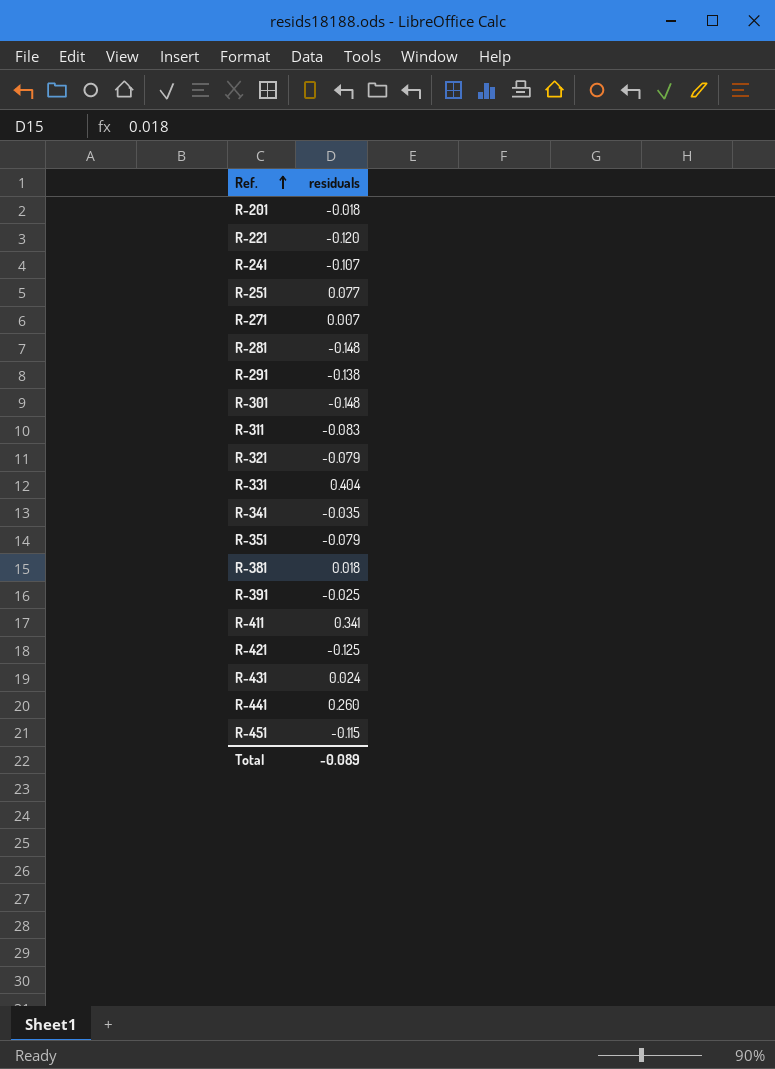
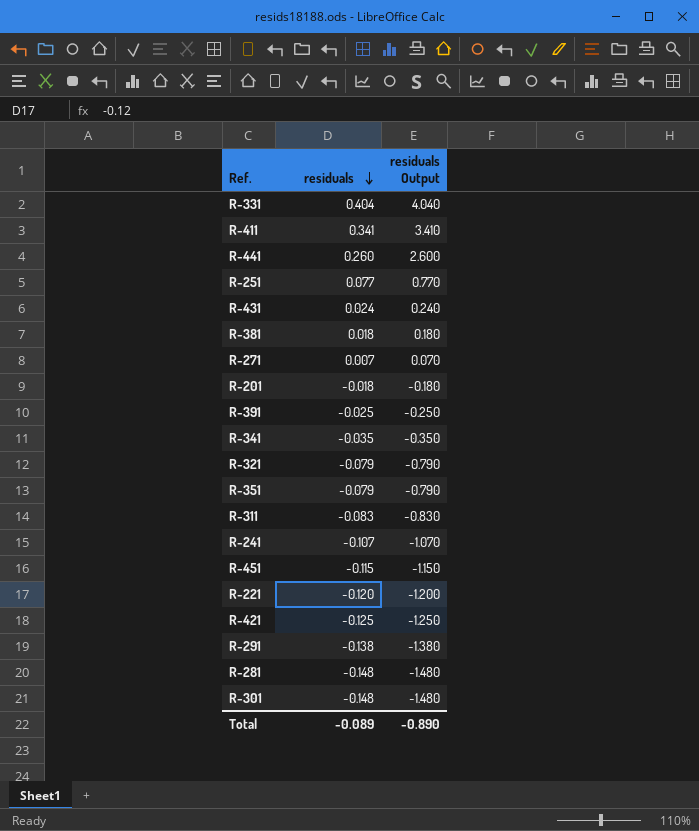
row order: Ref. ascending -> residuals descending
column residuals Output | formula: none -> [residuals] * 10

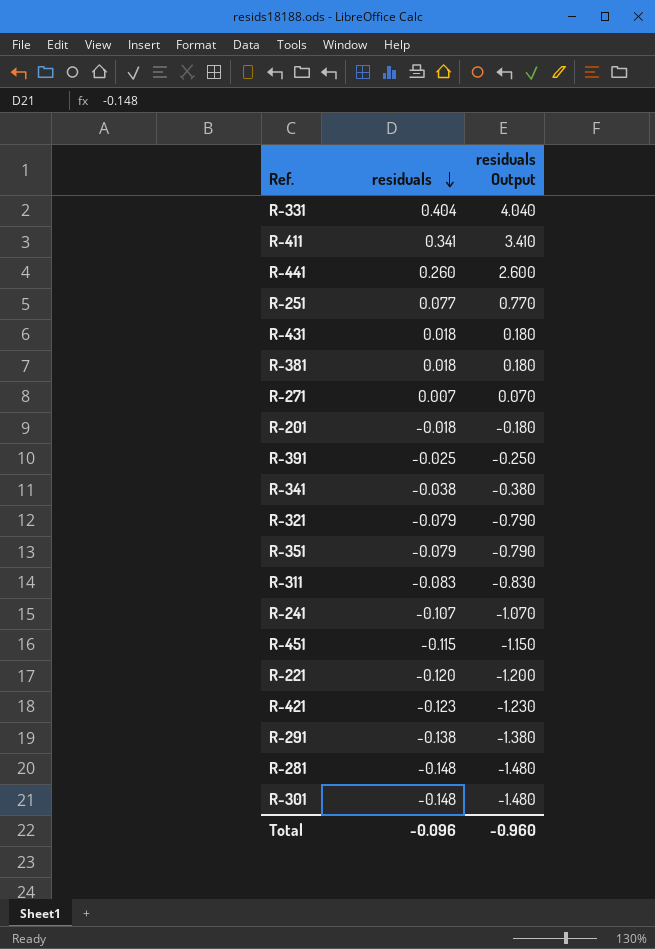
R-431 | residuals: 0.024 -> 0.018
R-431 | residuals Output: 0.240 -> 0.180
R-341 | residuals: -0.035 -> -0.038
R-341 | residuals Output: -0.350 -> -0.380
R-421 | residuals: -0.125 -> -0.123
R-421 | residuals Output: -1.250 -> -1.230
Total | residuals: -0.089 -> -0.096
Total | residuals Output: -0.890 -> -0.960

